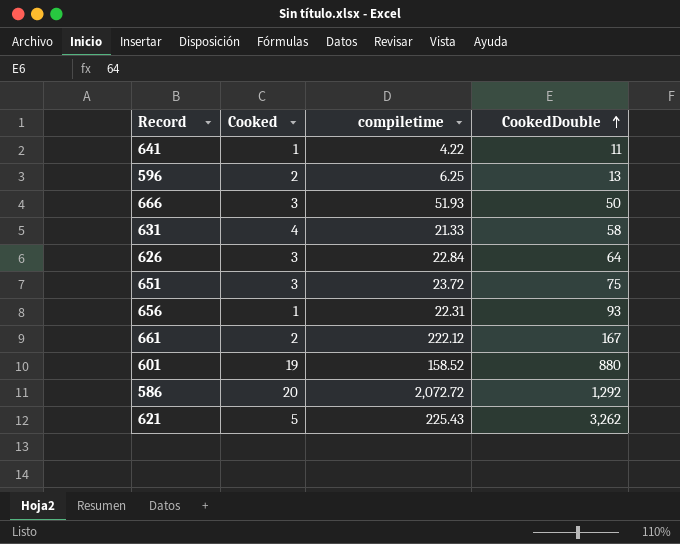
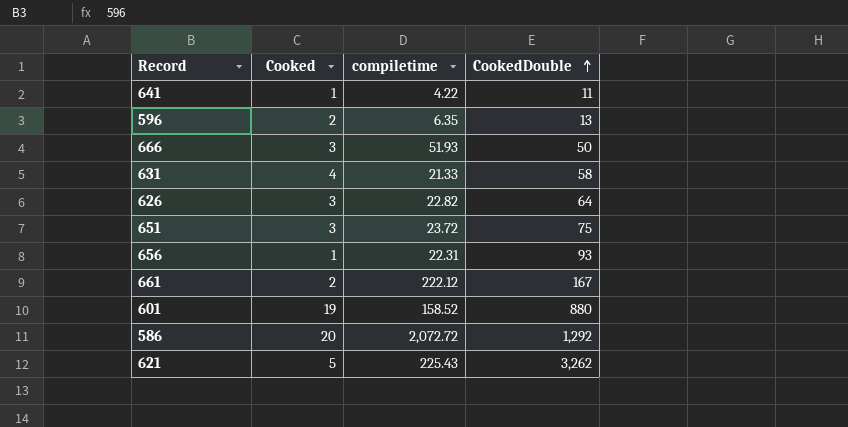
596 | compiletime: 6.25 -> 6.35
626 | compiletime: 22.84 -> 22.82

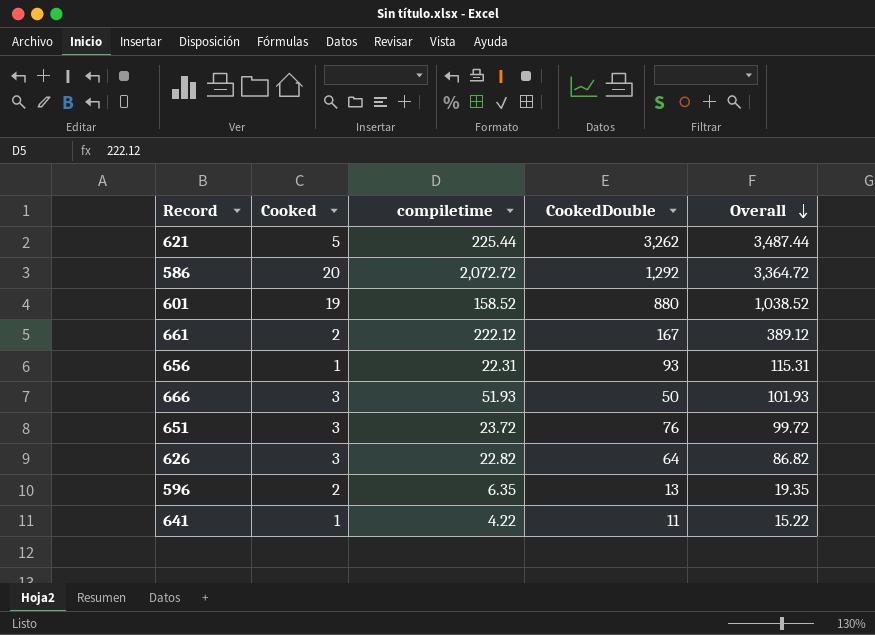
row order: CookedDouble ascending -> Overall descending
column Overall | formula: none -> [compiletime] + [CookedDouble]
row 631: 4 | 21.33 | 58 -> none
621 | compiletime: 225.43 -> 225.44
651 | CookedDouble: 75 -> 76

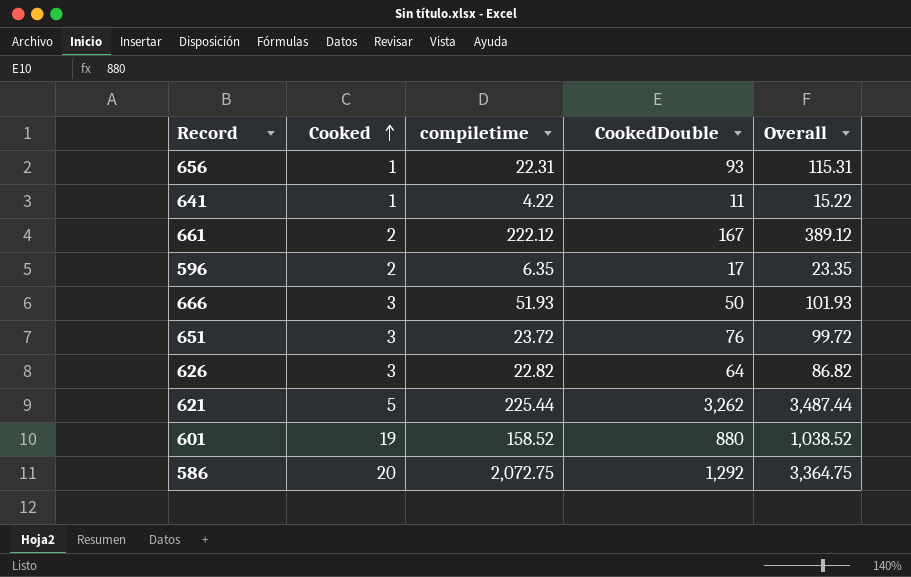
row order: Overall descending -> Cooked ascending
596 | CookedDouble: 13 -> 17
596 | Overall: 19.35 -> 23.35
586 | compiletime: 2,072.72 -> 2,072.75
586 | Overall: 3,364.72 -> 3,364.75

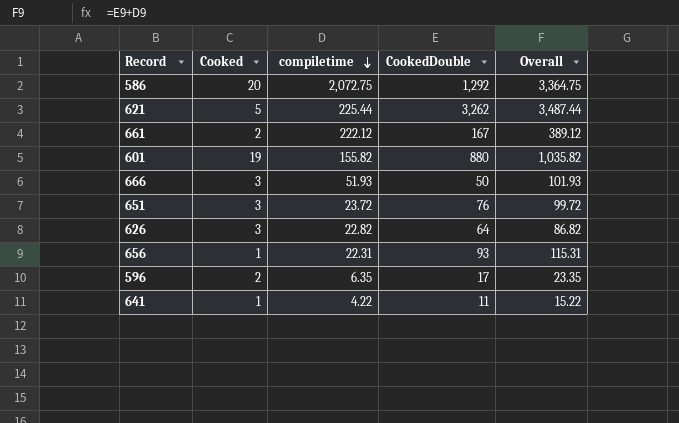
row order: Cooked ascending -> compiletime descending
601 | compiletime: 158.52 -> 155.82
601 | Overall: 1,038.52 -> 1,035.82

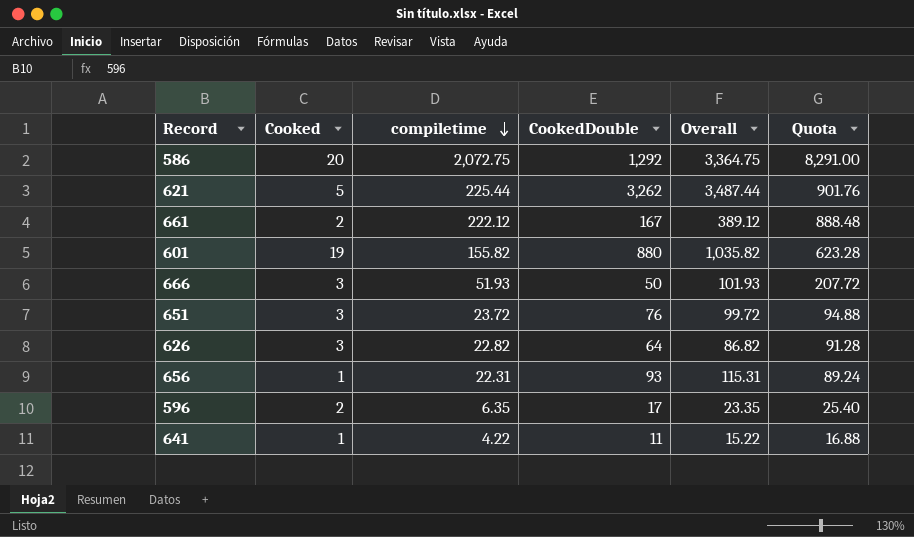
column Quota | formula: none -> [compiletime] * 4

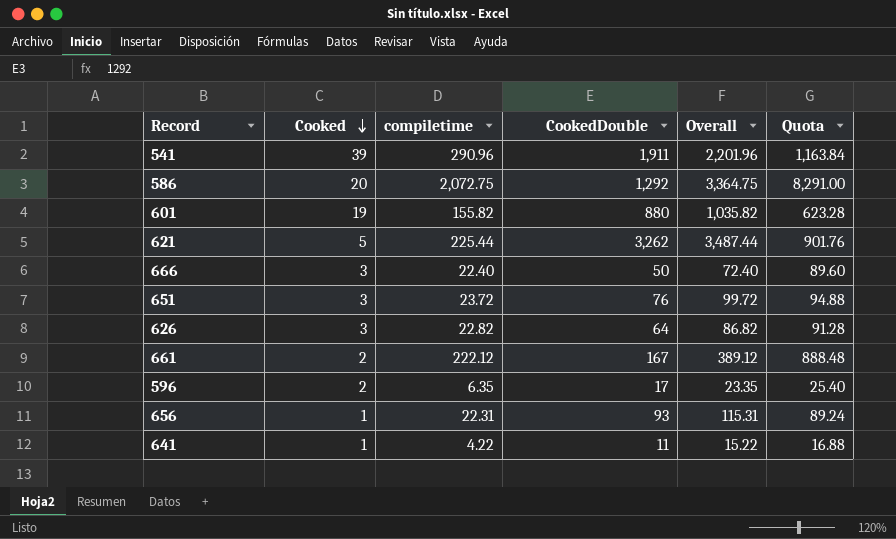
row order: compiletime descending -> Cooked descending
row 541: none -> 39 | 290.96 | 1,911 | 2,201.96 | 1,163.84
666 | compiletime: 51.93 -> 22.40
666 | Overall: 101.93 -> 72.40
666 | Quota: 207.72 -> 89.60

